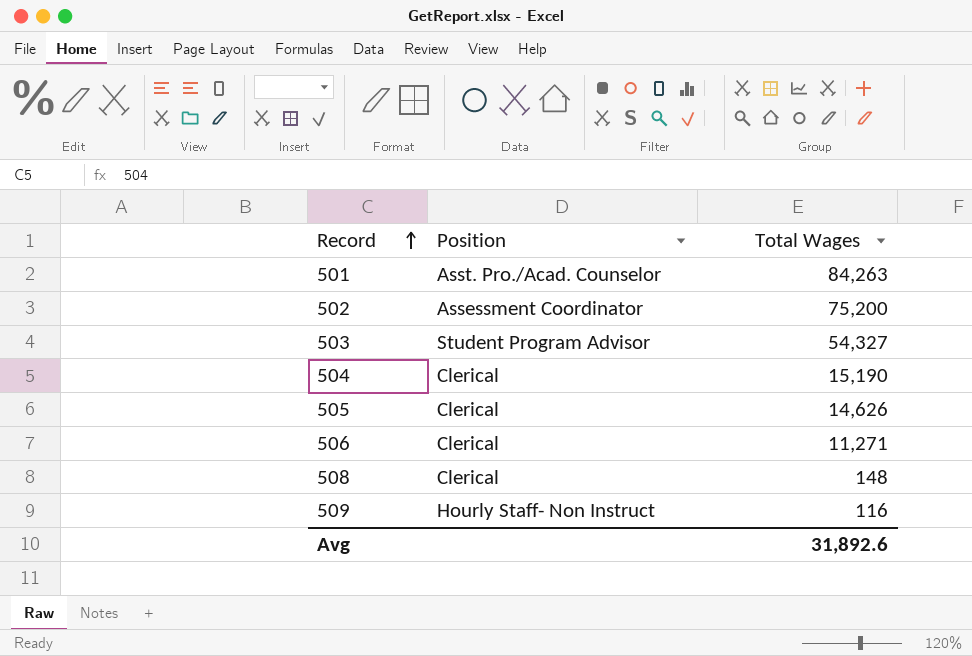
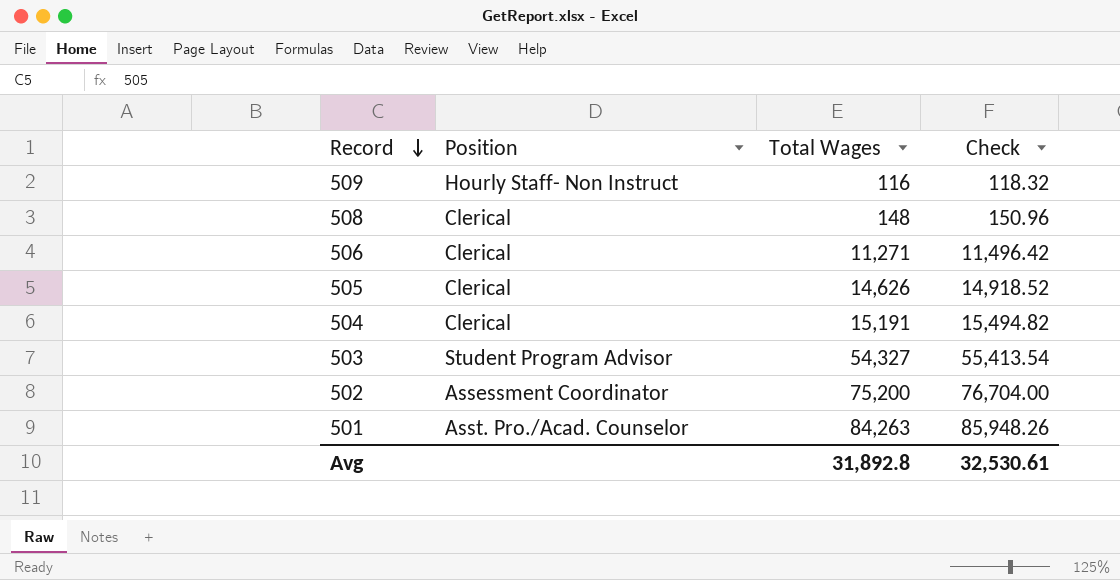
row order: Record ascending -> Record descending
column Check | formula: none -> [Total Wages] * 1.02
504 | Total Wages: 15,190 -> 15,191
Avg | Total Wages: 31,892.6 -> 31,892.8

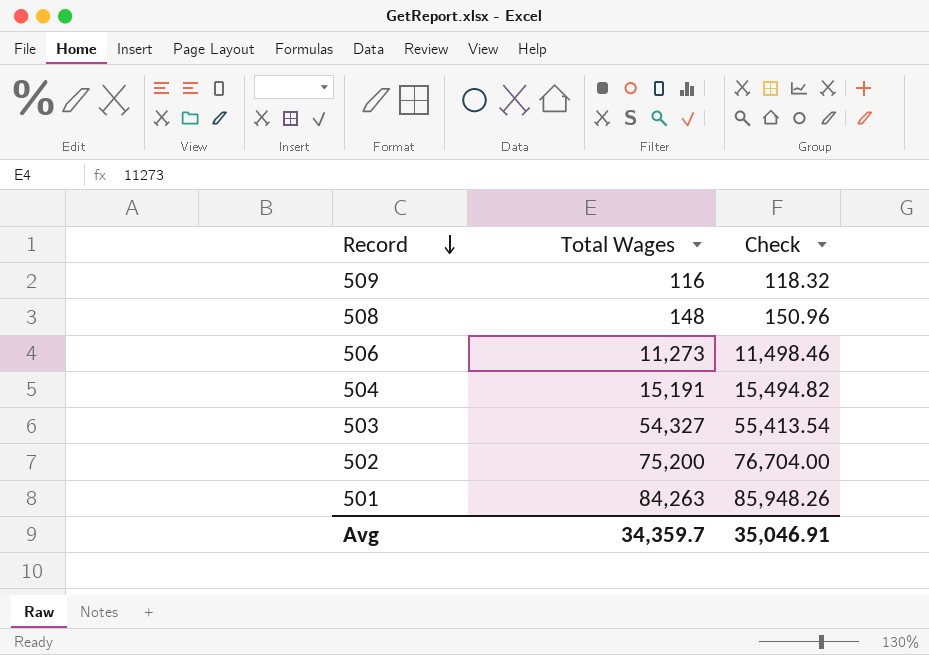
column Position | position: 2 -> none
row 505: Clerical | 14,626 | 14,918.52 -> none
506 | Total Wages: 11,271 -> 11,273
506 | Check: 11,496.42 -> 11,498.46
Avg | Total Wages: 31,892.8 -> 34,359.7
Avg | Check: 32,530.61 -> 35,046.91

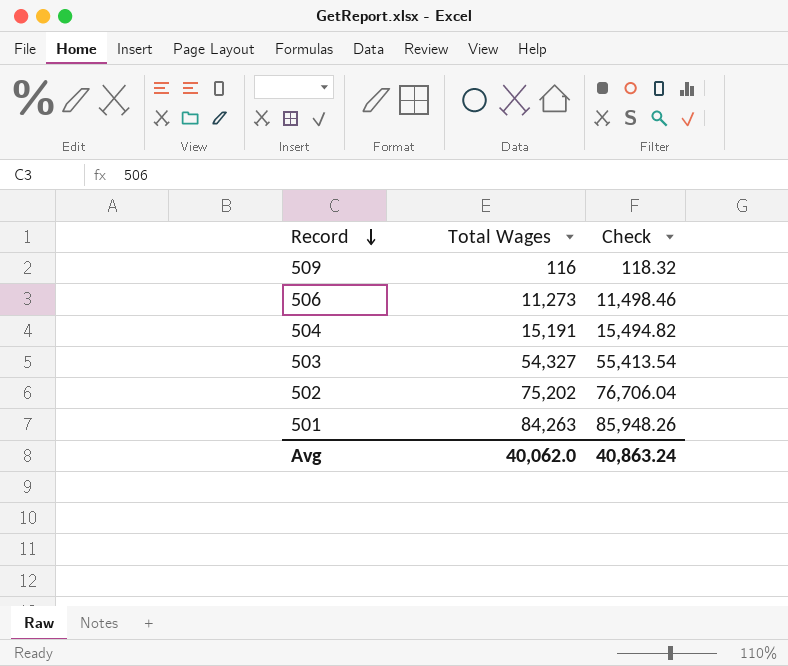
row 508: 148 | 150.96 -> none
502 | Total Wages: 75,200 -> 75,202
502 | Check: 76,704.00 -> 76,706.04
Avg | Total Wages: 34,359.7 -> 40,062.0
Avg | Check: 35,046.91 -> 40,863.24

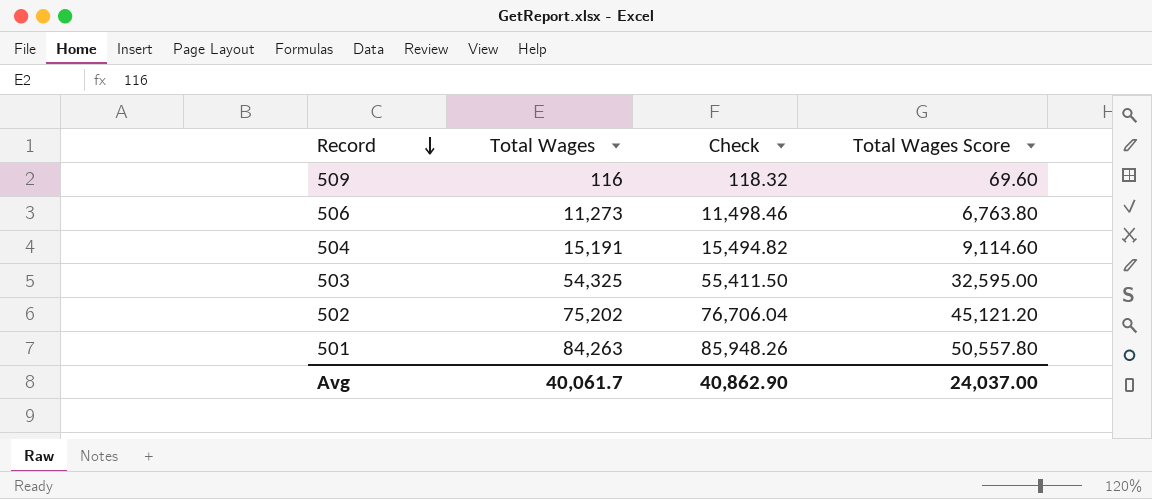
column Total Wages Score | formula: none -> [Total Wages] * 0.6
503 | Total Wages: 54,327 -> 54,325
503 | Check: 55,413.54 -> 55,411.50
Avg | Total Wages: 40,062.0 -> 40,061.7
Avg | Check: 40,863.24 -> 40,862.90

